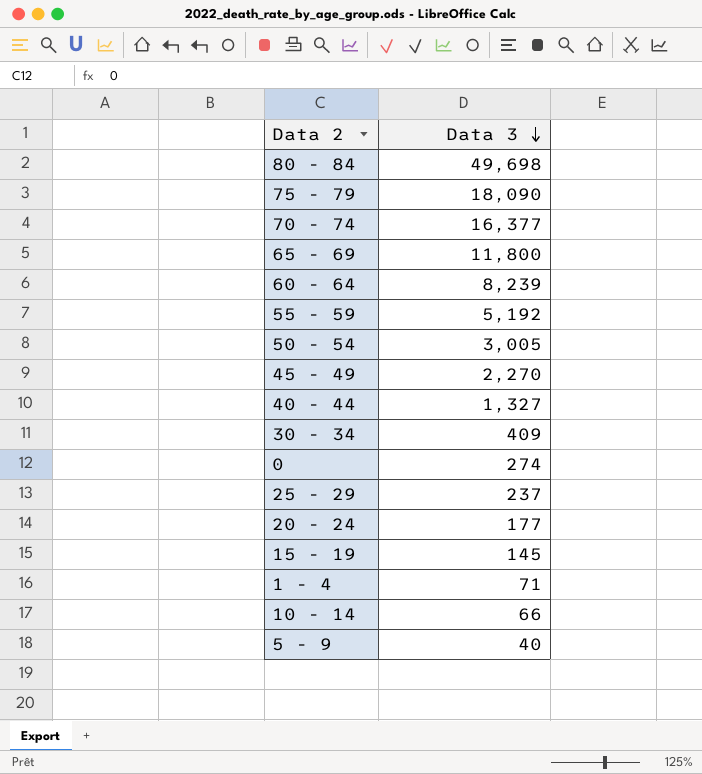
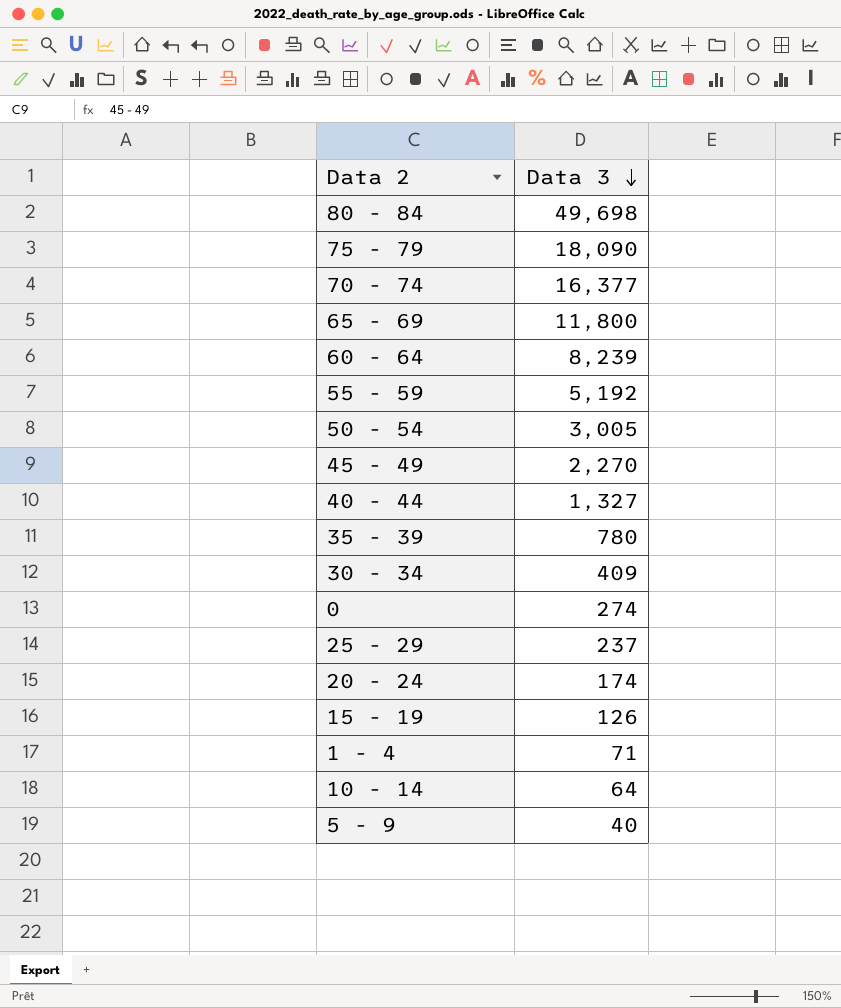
row 35 - 39: none -> 780
20 - 24 | Data 3: 177 -> 174
15 - 19 | Data 3: 145 -> 126
10 - 14 | Data 3: 66 -> 64

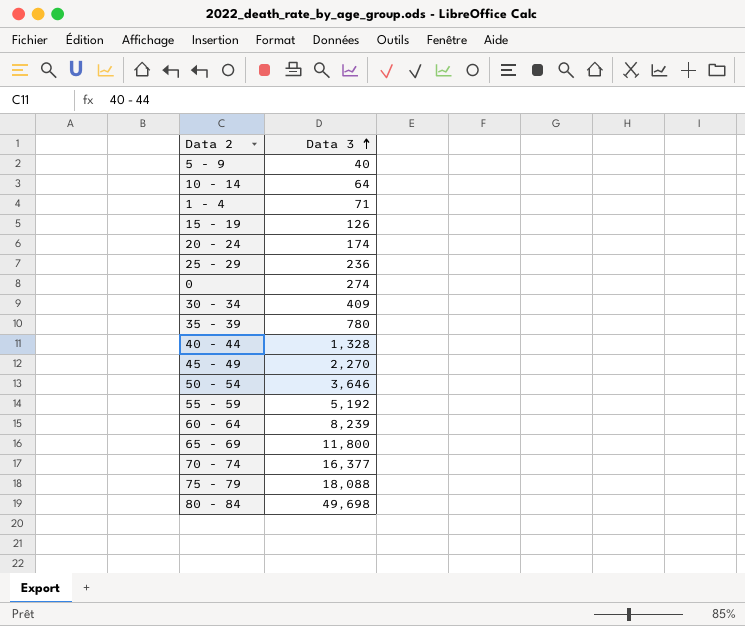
row order: Data 3 descending -> Data 3 ascending
25 - 29 | Data 3: 237 -> 236
40 - 44 | Data 3: 1,327 -> 1,328
50 - 54 | Data 3: 3,005 -> 3,646
75 - 79 | Data 3: 18,090 -> 18,088

